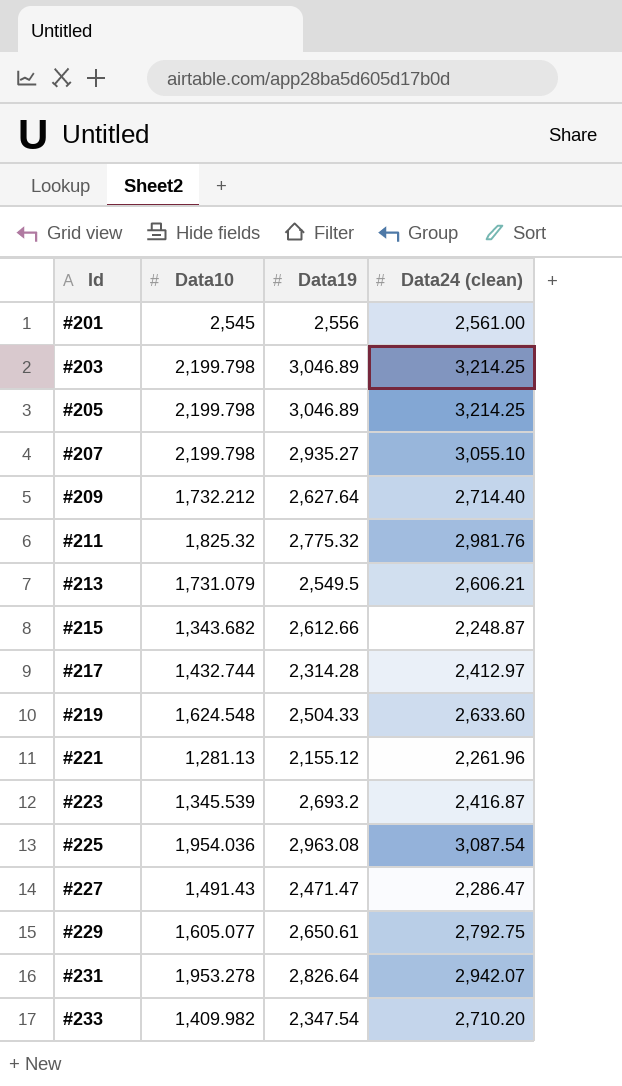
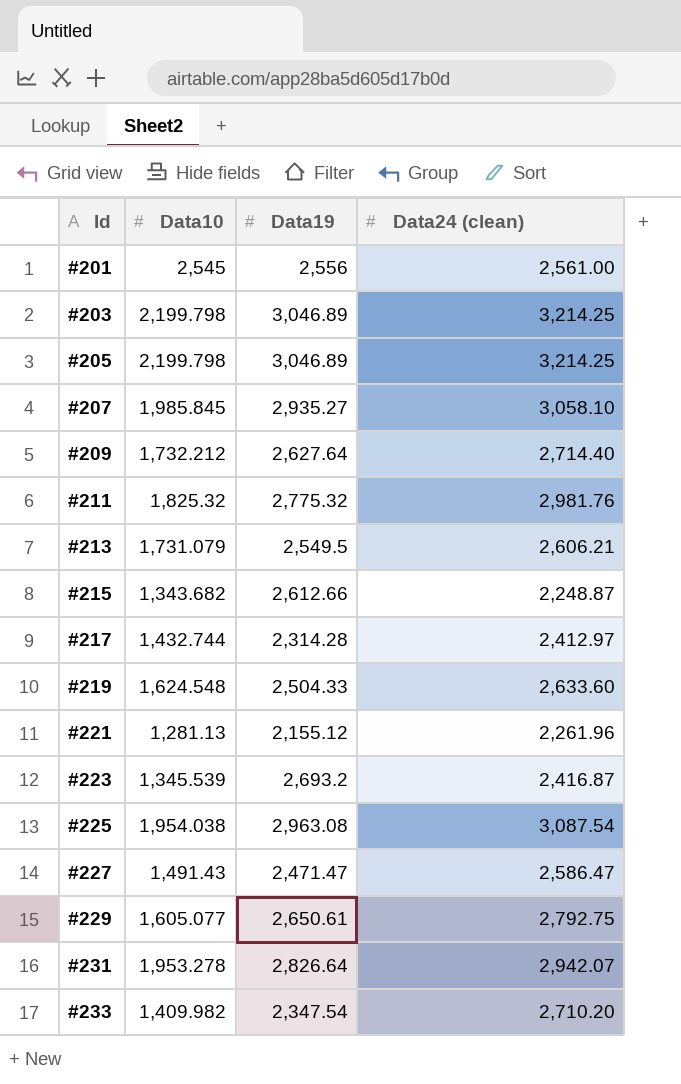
#207 | Data10: 2,199.798 -> 1,985.845
#207 | Data24 (clean): 3,055.10 -> 3,058.10
#225 | Data10: 1,954.036 -> 1,954.038
#227 | Data24 (clean): 2,286.47 -> 2,586.47

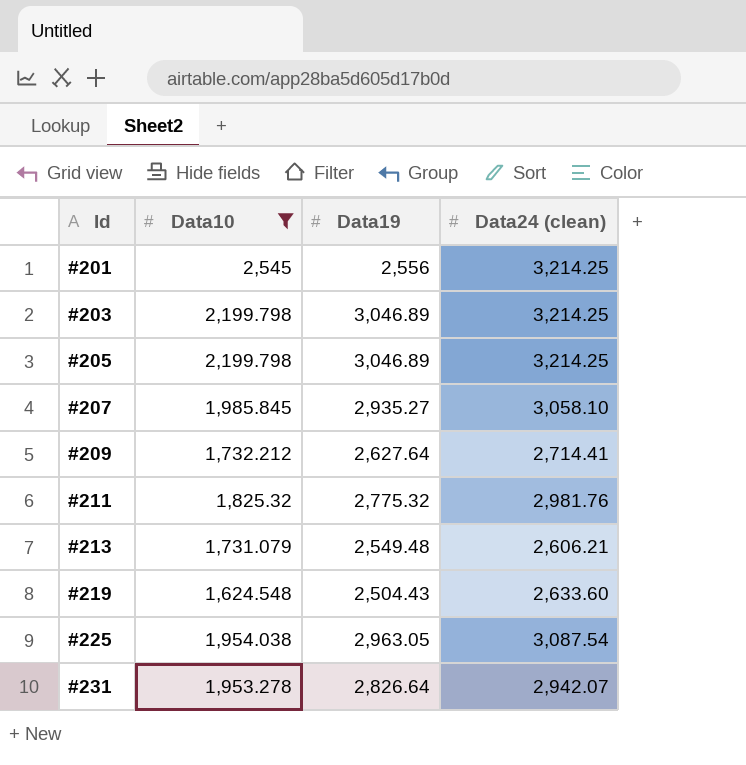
filter: none -> Data10 >= 1,624.548
#201 | Data24 (clean): 2,561.00 -> 3,214.25
#209 | Data24 (clean): 2,714.40 -> 2,714.41
#213 | Data19: 2,549.5 -> 2,549.48
#219 | Data19: 2,504.33 -> 2,504.43
#225 | Data19: 2,963.08 -> 2,963.05

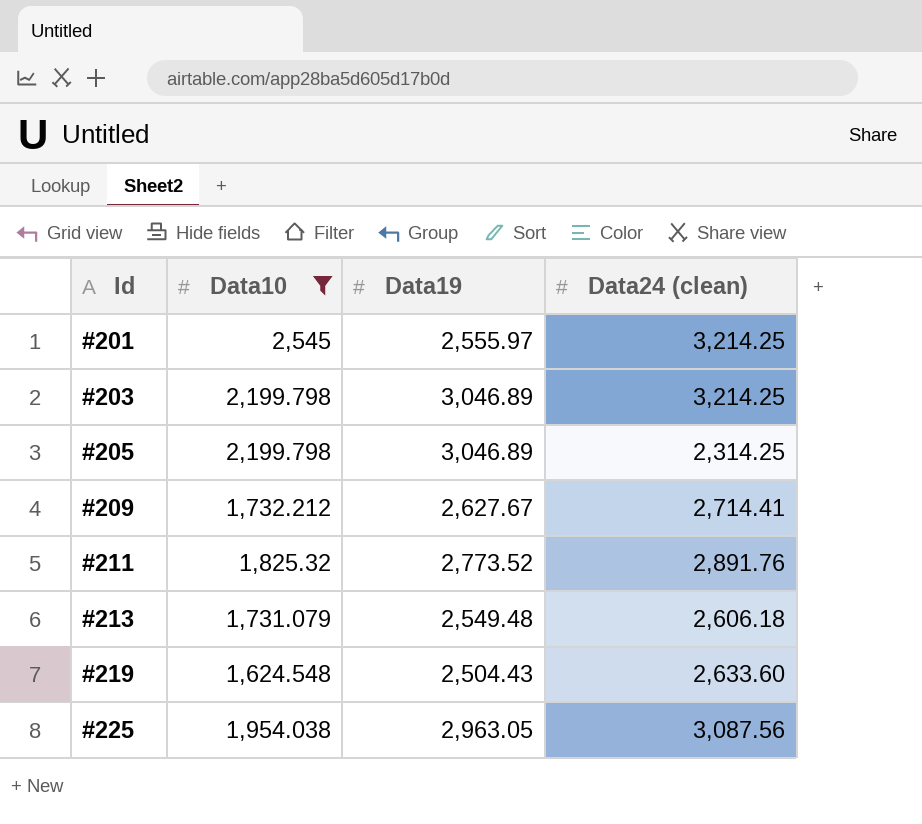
row #207: 1,985.845 | 2,935.27 | 3,058.10 -> none
row #231: 1,953.278 | 2,826.64 | 2,942.07 -> none
#201 | Data19: 2,556 -> 2,555.97
#205 | Data24 (clean): 3,214.25 -> 2,314.25
#209 | Data19: 2,627.64 -> 2,627.67
#211 | Data19: 2,775.32 -> 2,773.52
#211 | Data24 (clean): 2,981.76 -> 2,891.76
#213 | Data24 (clean): 2,606.21 -> 2,606.18
#225 | Data24 (clean): 3,087.54 -> 3,087.56

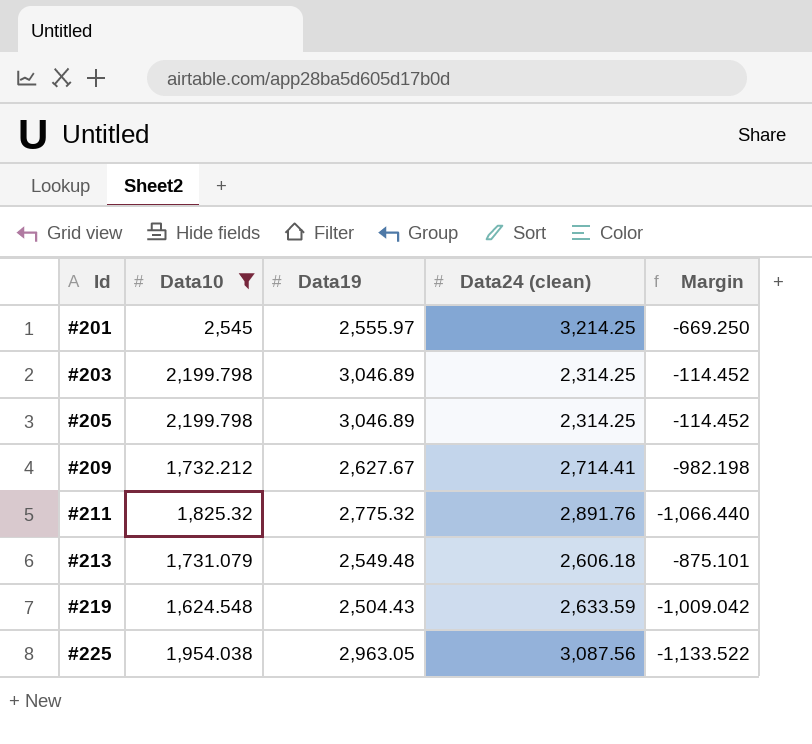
column Margin | formula: none -> [Data10] - [Data24 (clean)]
#203 | Data24 (clean): 3,214.25 -> 2,314.25
#211 | Data19: 2,773.52 -> 2,775.32
#219 | Data24 (clean): 2,633.60 -> 2,633.59

